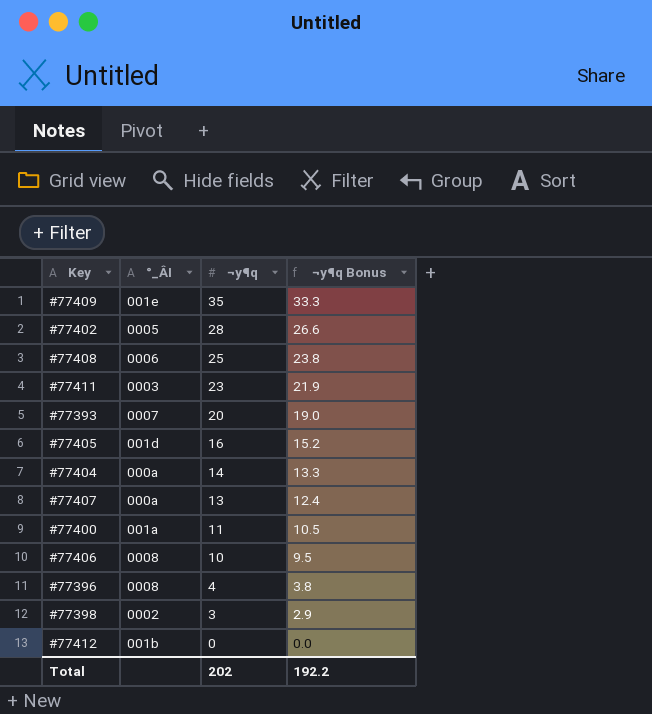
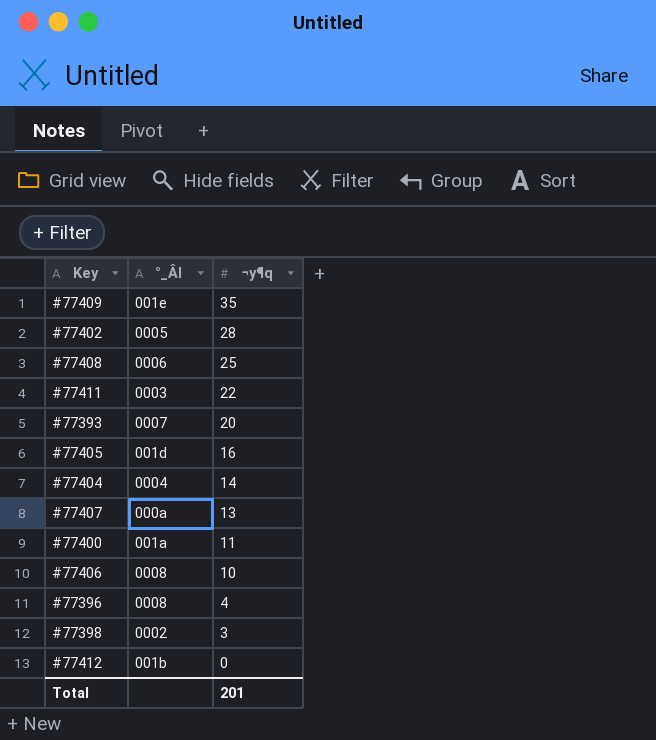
column ¬y¶q Bonus | formula: [¬y¶q] * 0.95 -> none
#77411 | ¬y¶q: 23 -> 22
#77404 | °_ÂI: 000a -> 0004
Total | ¬y¶q: 202 -> 201

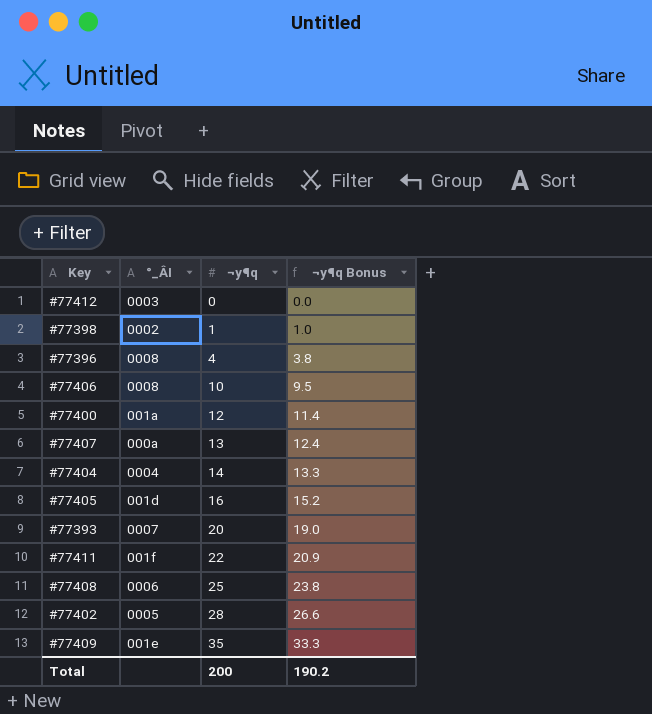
row order: ¬y¶q descending -> ¬y¶q ascending
column ¬y¶q Bonus | formula: none -> [¬y¶q] * 0.95
#77412 | °_ÂI: 001b -> 0003
#77398 | ¬y¶q: 3 -> 1
#77400 | ¬y¶q: 11 -> 12
#77411 | °_ÂI: 0003 -> 001f
Total | ¬y¶q: 201 -> 200

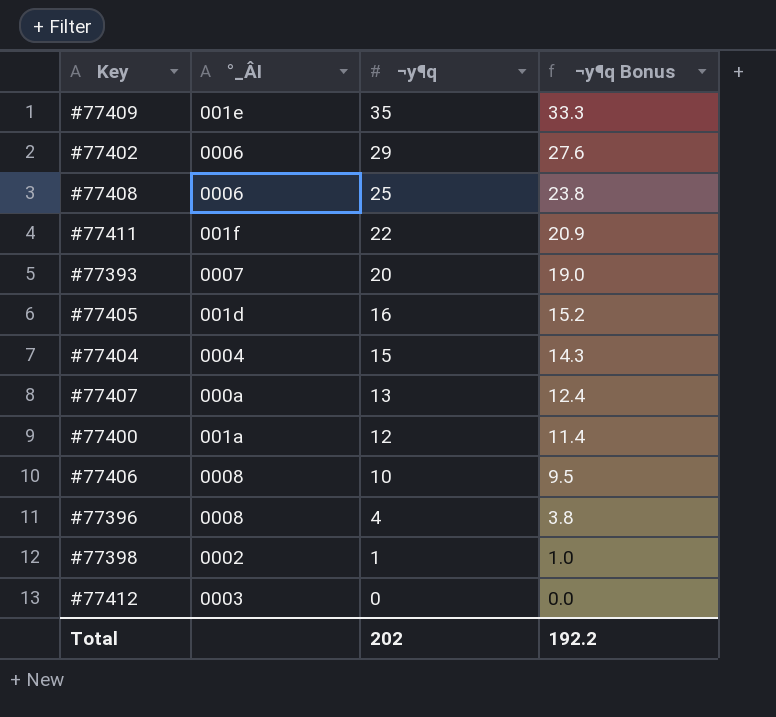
row order: ¬y¶q ascending -> ¬y¶q descending
#77402 | °_ÂI: 0005 -> 0006
#77402 | ¬y¶q: 28 -> 29
#77402 | ¬y¶q Bonus: 26.6 -> 27.6
#77404 | ¬y¶q: 14 -> 15
#77404 | ¬y¶q Bonus: 13.3 -> 14.3
Total | ¬y¶q: 200 -> 202
Total | ¬y¶q Bonus: 190.2 -> 192.2

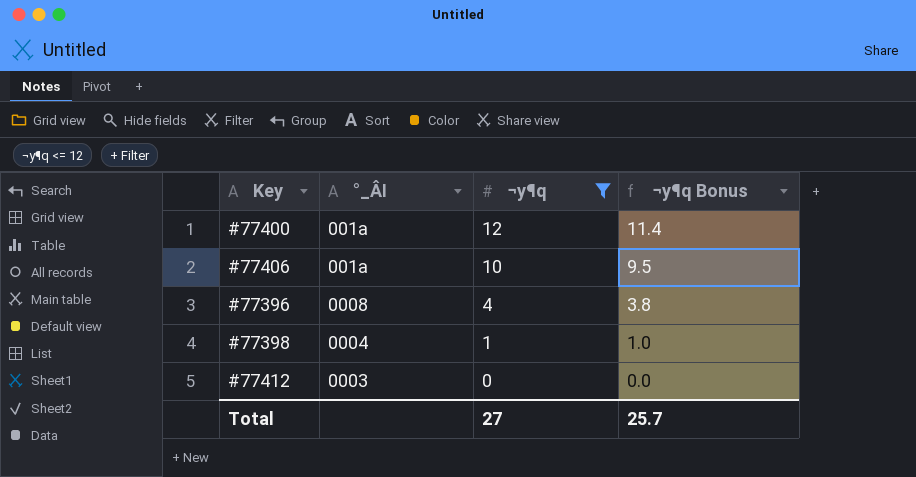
filter: none -> ¬y¶q <= 12
#77406 | °_ÂI: 0008 -> 001a
#77398 | °_ÂI: 0002 -> 0004
Total | ¬y¶q: 202 -> 27
Total | ¬y¶q Bonus: 192.2 -> 25.7

